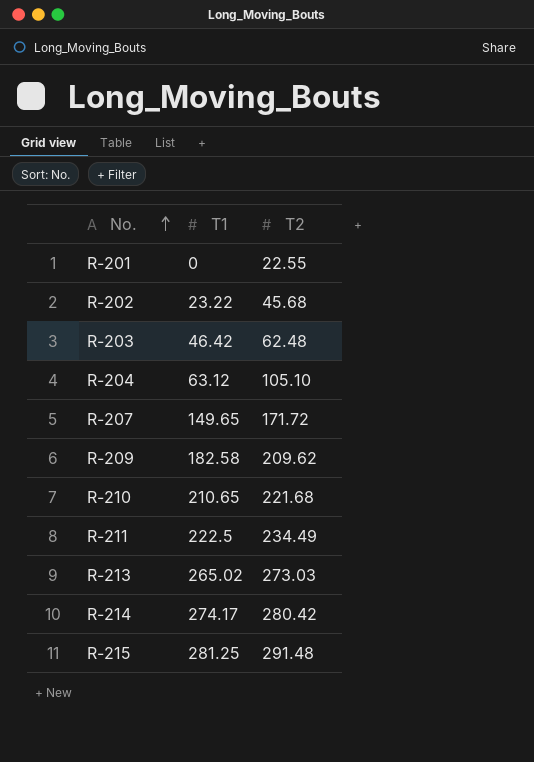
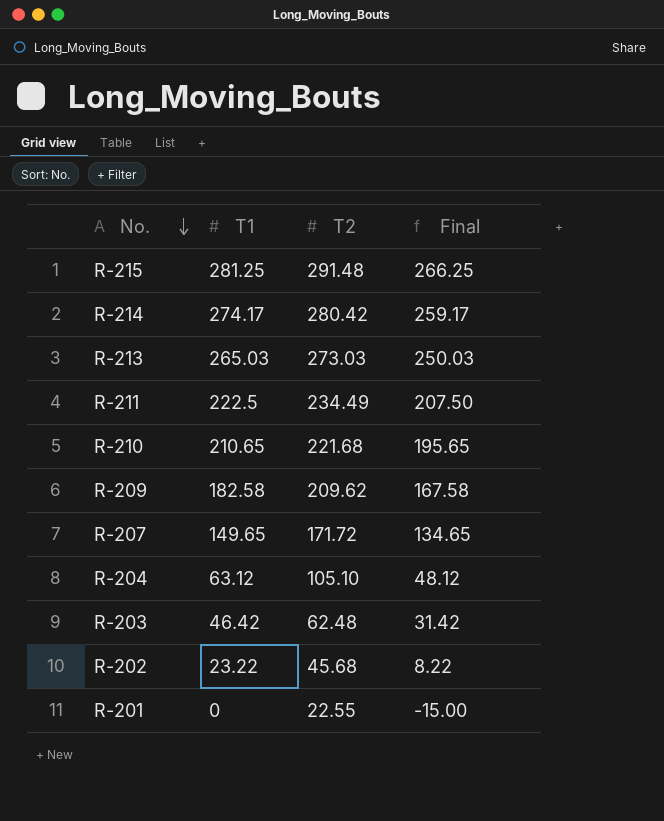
row order: No. ascending -> No. descending
column Final | formula: none -> [T1] - 15
R-213 | T1: 265.02 -> 265.03

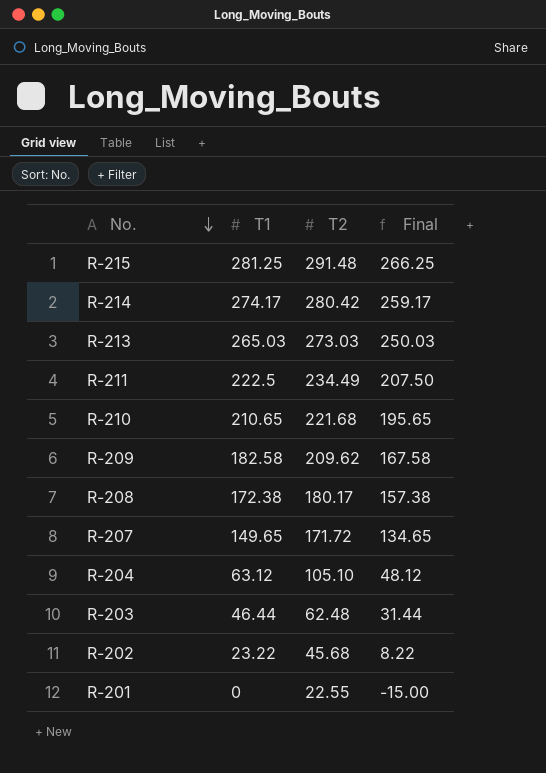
row R-208: none -> 172.38 | 180.17 | 157.38
R-203 | T1: 46.42 -> 46.44
R-203 | Final: 31.42 -> 31.44

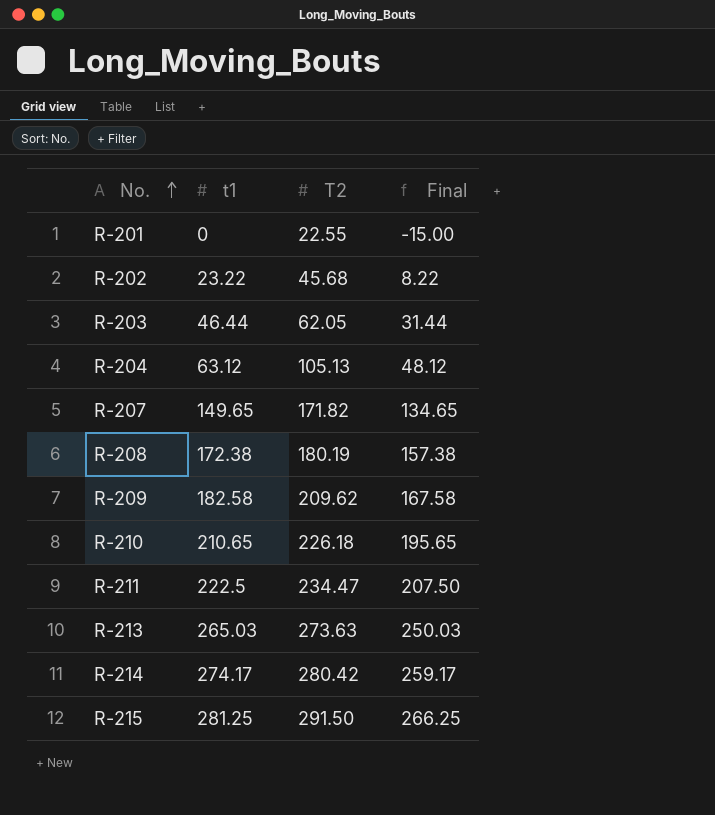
row order: No. descending -> No. ascending
column name: T1 -> t1
R-203 | T2: 62.48 -> 62.05
R-204 | T2: 105.10 -> 105.13
R-207 | T2: 171.72 -> 171.82
R-208 | T2: 180.17 -> 180.19
R-210 | T2: 221.68 -> 226.18
R-211 | T2: 234.49 -> 234.47
R-213 | T2: 273.03 -> 273.63
R-215 | T2: 291.48 -> 291.50

